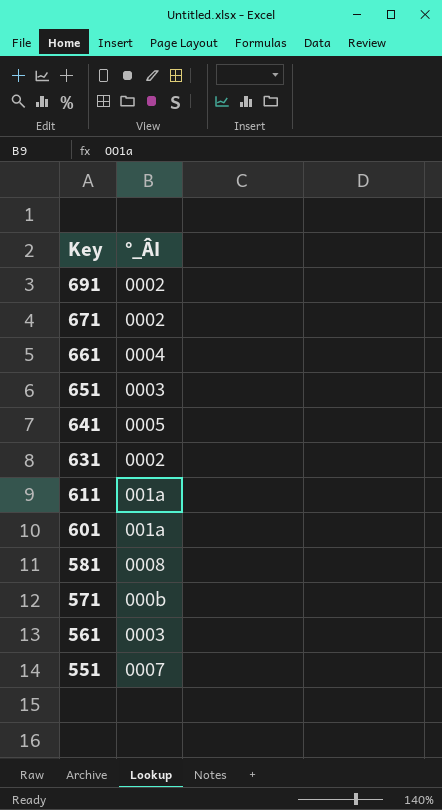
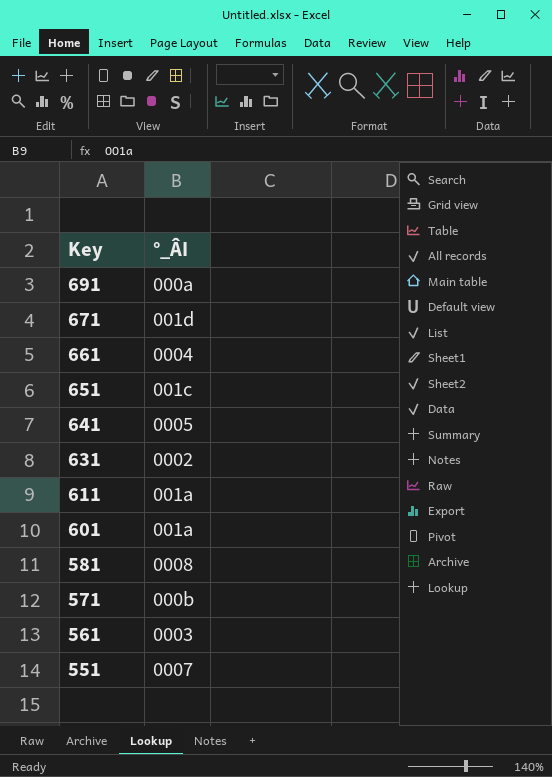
691 | °_ÂI: 0002 -> 000a
671 | °_ÂI: 0002 -> 001d
651 | °_ÂI: 0003 -> 001c

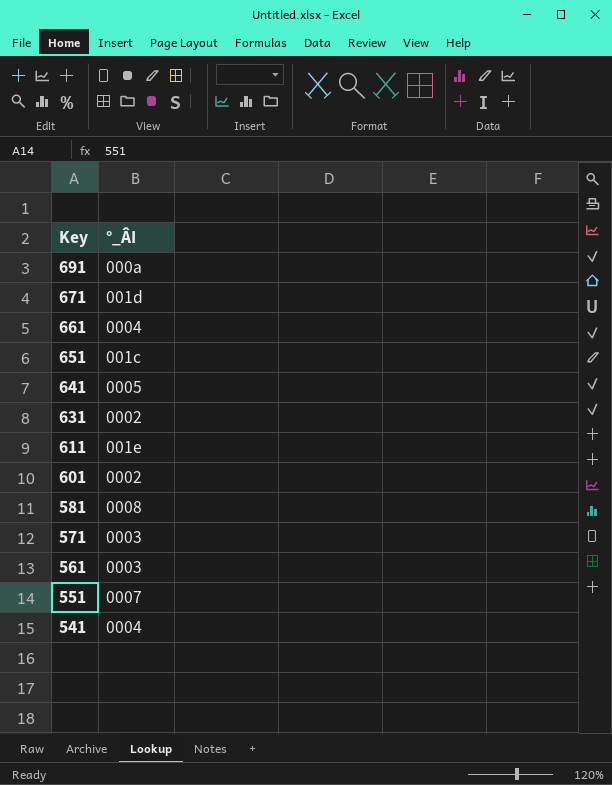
611 | °_ÂI: 001a -> 001e
601 | °_ÂI: 001a -> 0002
571 | °_ÂI: 000b -> 0003
row 541: none -> 0004

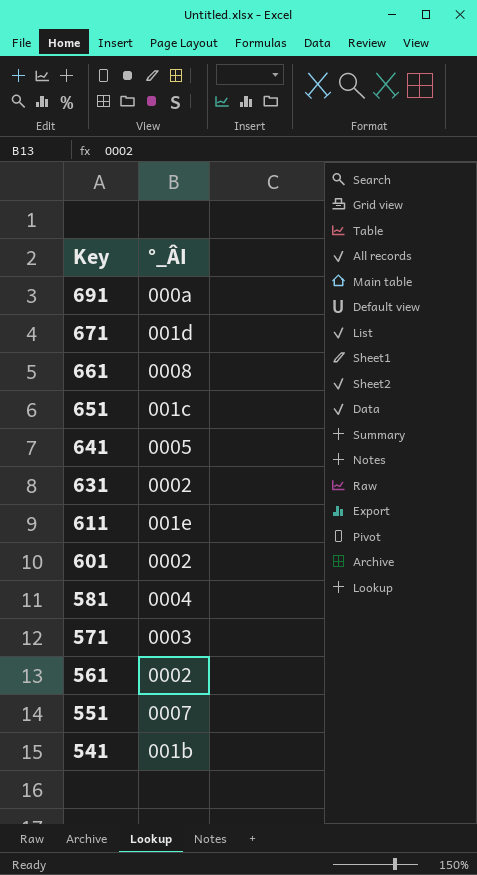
661 | °_ÂI: 0004 -> 0008
581 | °_ÂI: 0008 -> 0004
561 | °_ÂI: 0003 -> 0002
541 | °_ÂI: 0004 -> 001b

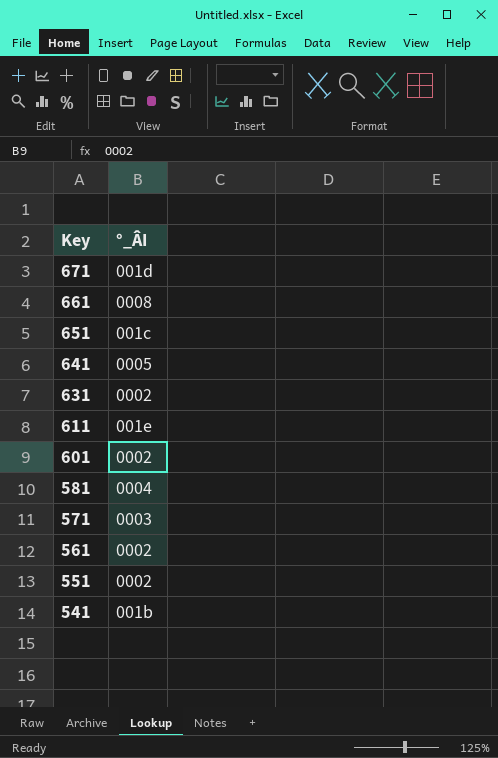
row 691: 000a -> none
551 | °_ÂI: 0007 -> 0002

